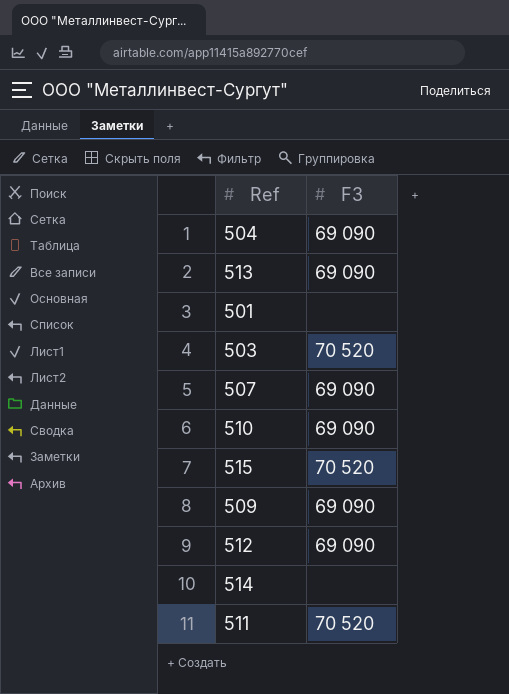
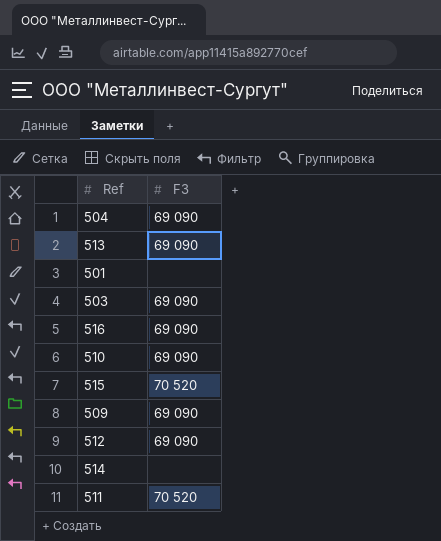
row 507: 69 090 -> none
503 | F3: 70 520 -> 69 090
row 516: none -> 69 090

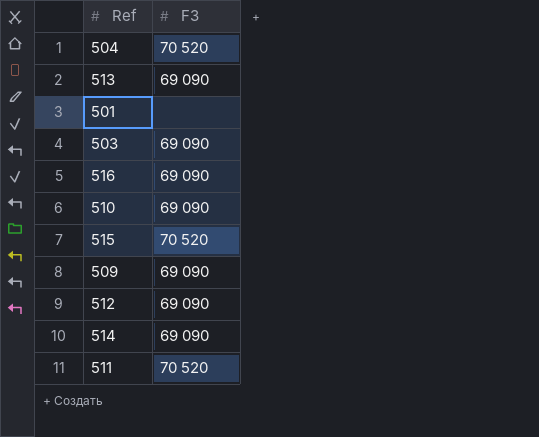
504 | F3: 69 090 -> 70 520
514 | F3: none -> 69 090

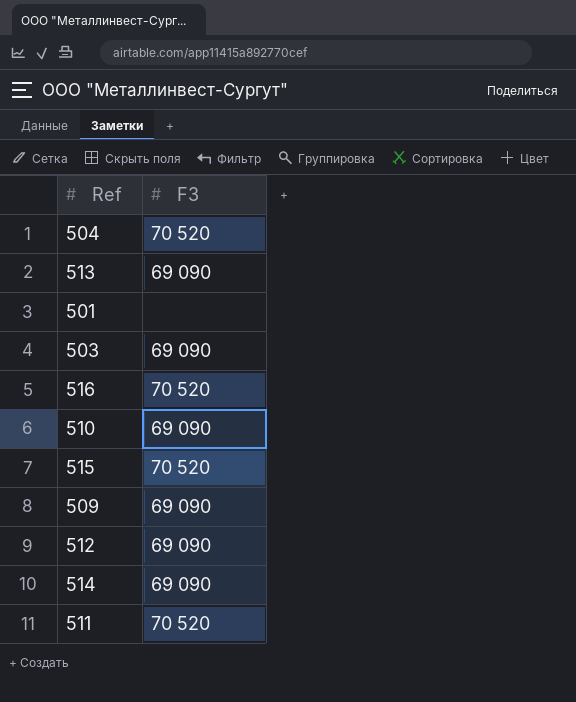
516 | F3: 69 090 -> 70 520

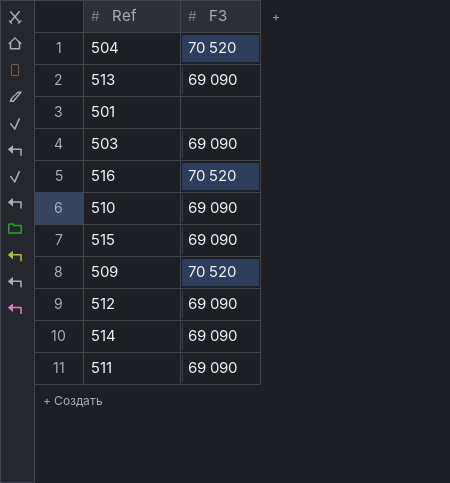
515 | F3: 70 520 -> 69 090
509 | F3: 69 090 -> 70 520
511 | F3: 70 520 -> 69 090

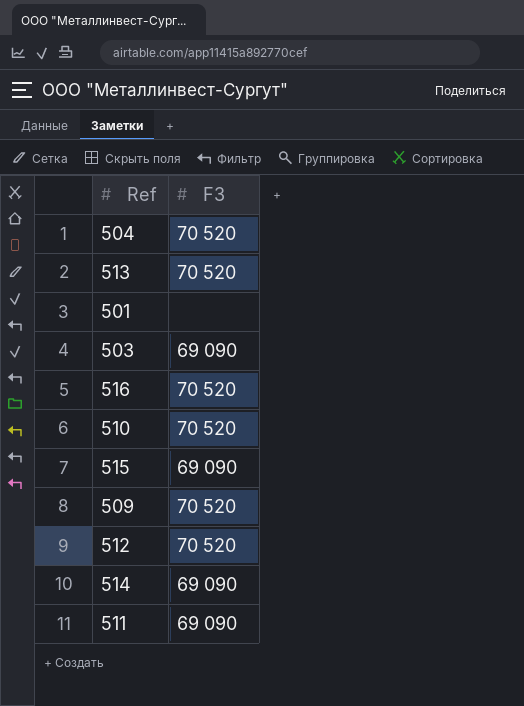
513 | F3: 69 090 -> 70 520
510 | F3: 69 090 -> 70 520
512 | F3: 69 090 -> 70 520

